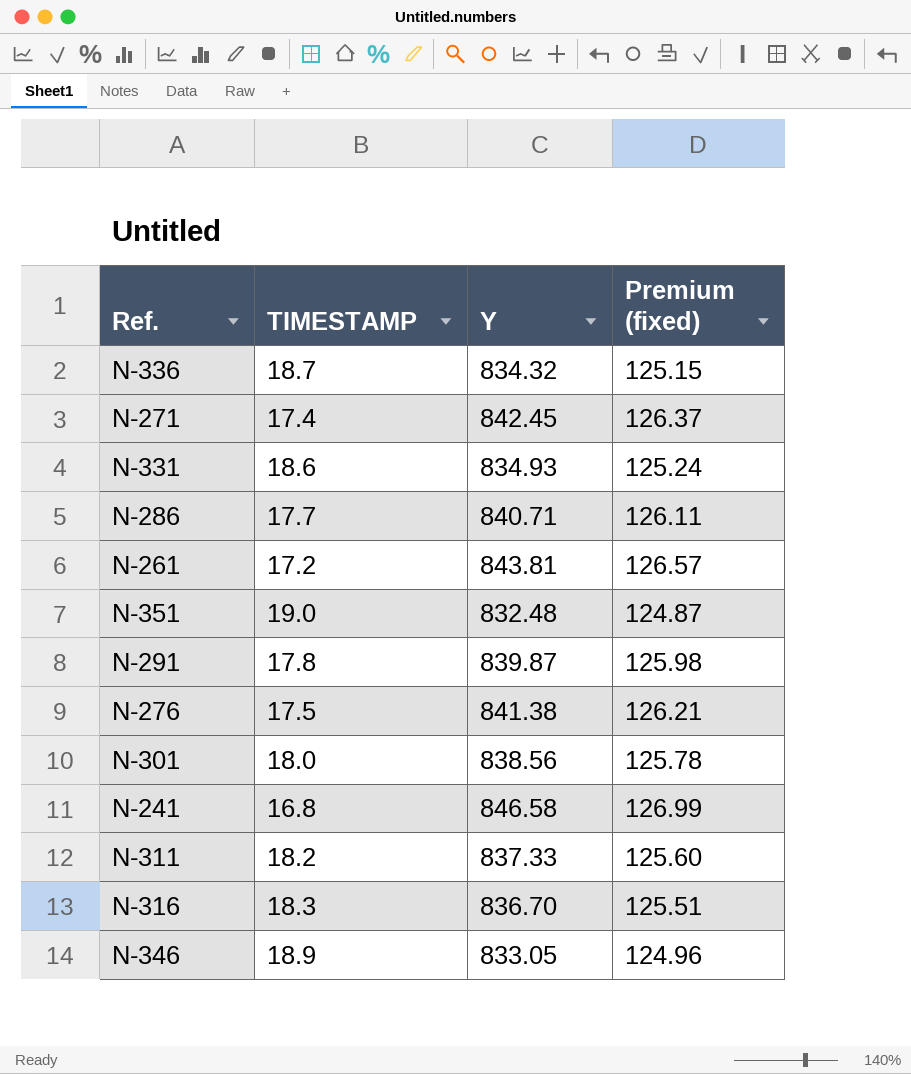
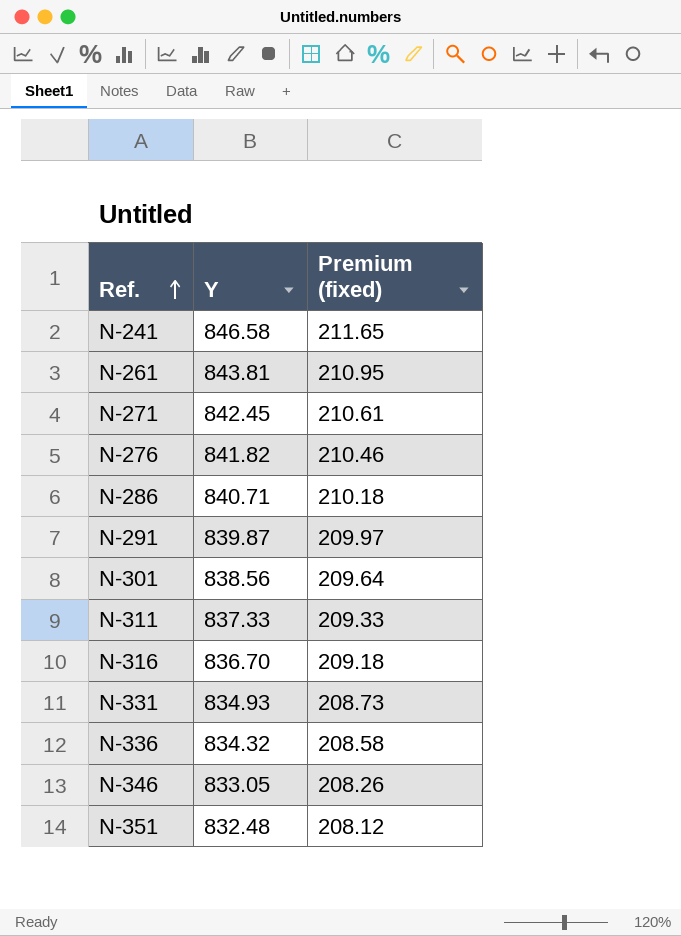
row order: none -> Ref. ascending
column TIMESTAMP | position: 2 -> none
column Premium (fixed) | formula: [Y] * 0.15 -> [Y] * 0.25
N-276 | Y: 841.38 -> 841.82

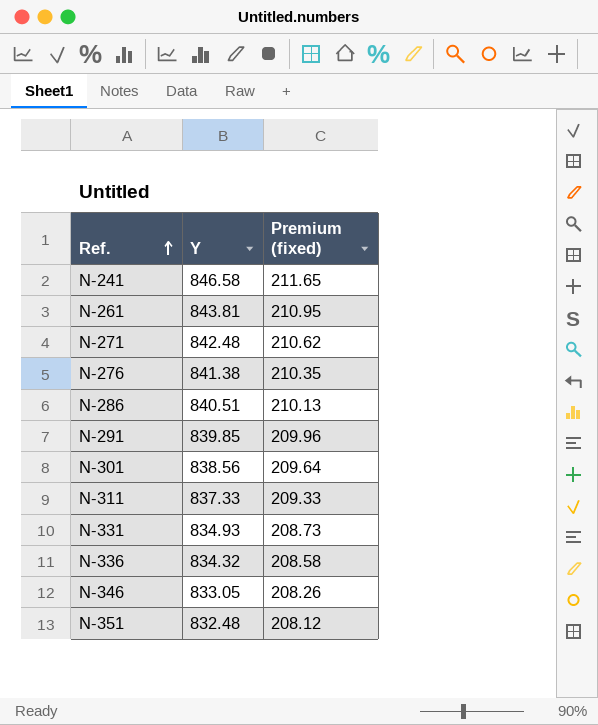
row N-316: 836.70 | 209.18 -> none
N-271 | Y: 842.45 -> 842.48
N-271 | Premium (fixed): 210.61 -> 210.62
N-276 | Y: 841.82 -> 841.38
N-276 | Premium (fixed): 210.46 -> 210.35
N-286 | Y: 840.71 -> 840.51
N-286 | Premium (fixed): 210.18 -> 210.13
N-291 | Y: 839.87 -> 839.85
N-291 | Premium (fixed): 209.97 -> 209.96

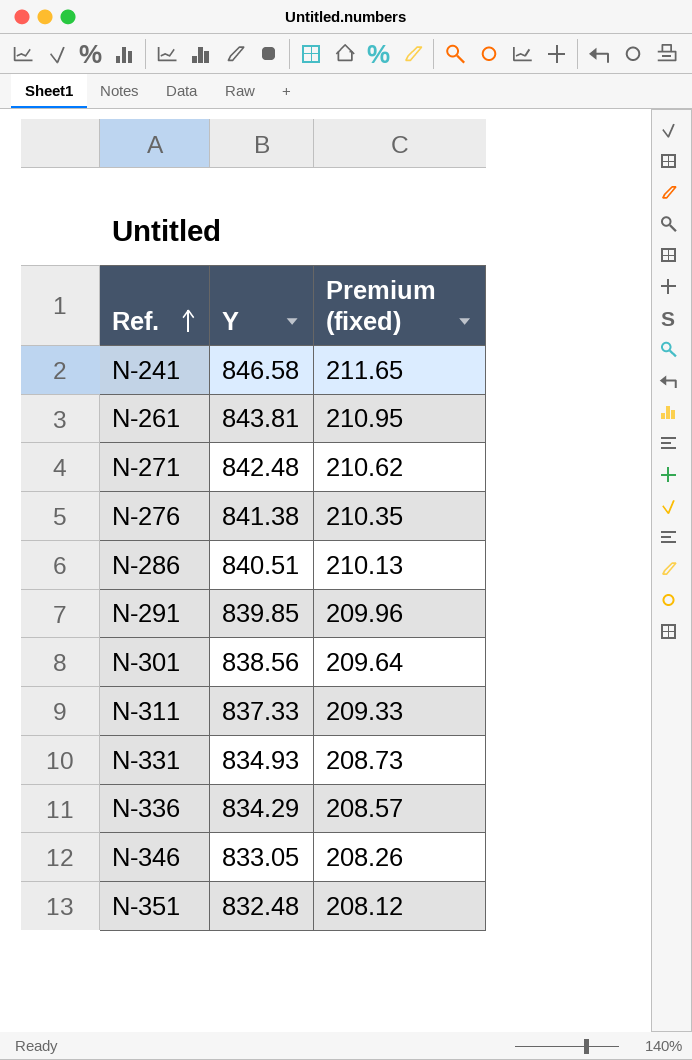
N-336 | Y: 834.32 -> 834.29
N-336 | Premium (fixed): 208.58 -> 208.57

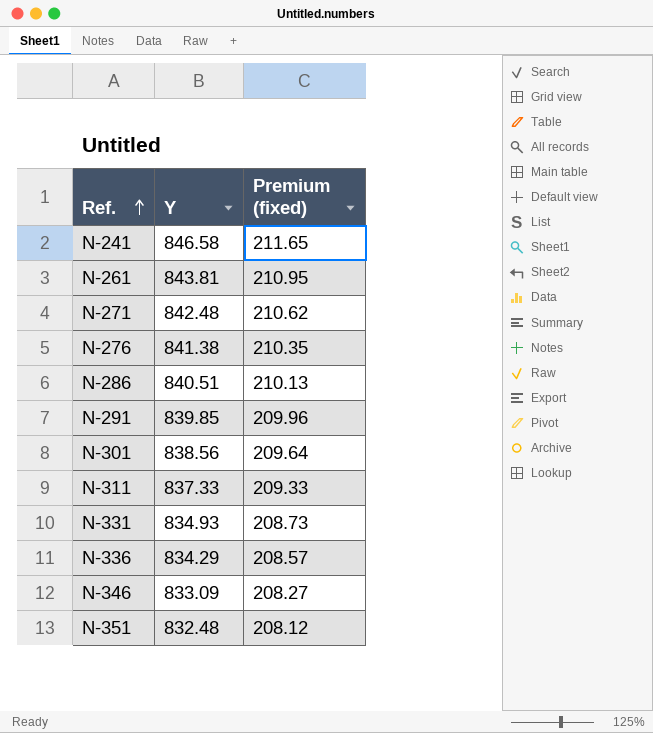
N-346 | Y: 833.05 -> 833.09
N-346 | Premium (fixed): 208.26 -> 208.27

